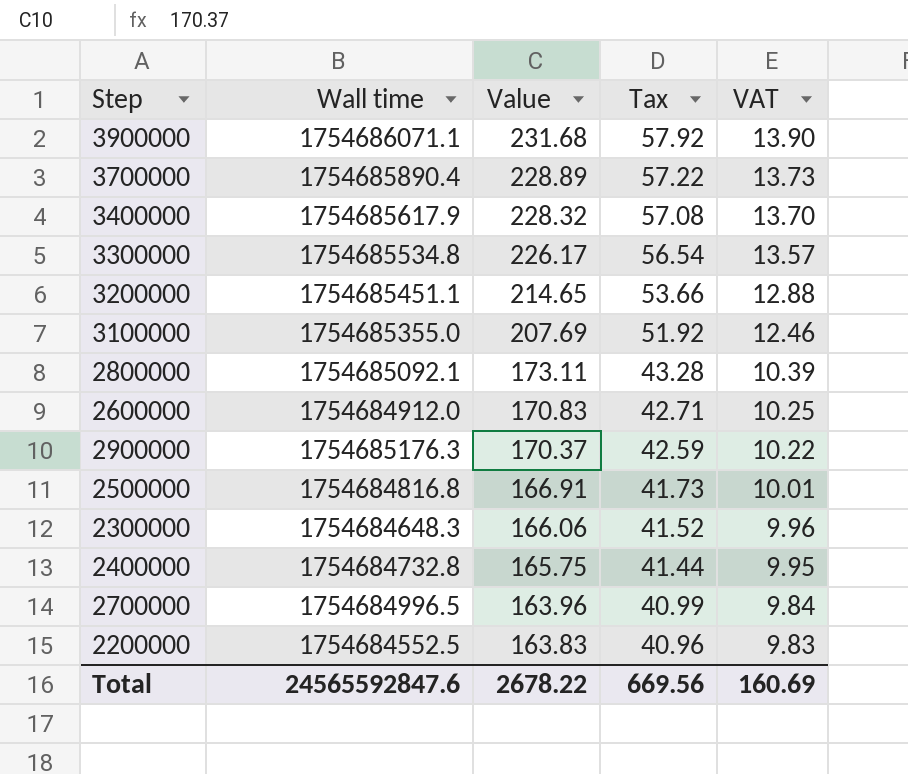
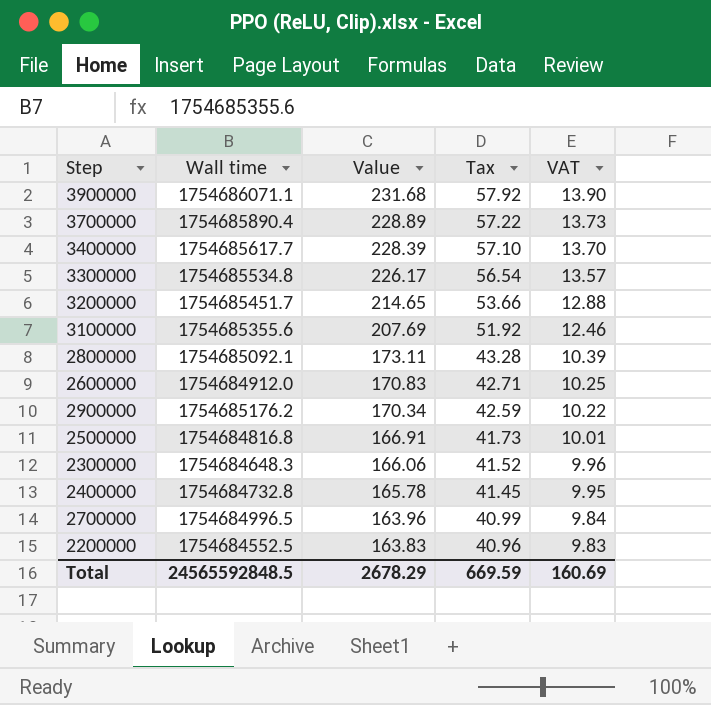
3400000 | Wall time: 1754685617.9 -> 1754685617.7
3400000 | Value: 228.32 -> 228.39
3400000 | Tax: 57.08 -> 57.10
3200000 | Wall time: 1754685451.1 -> 1754685451.7
3100000 | Wall time: 1754685355.0 -> 1754685355.6
2900000 | Wall time: 1754685176.3 -> 1754685176.2
2900000 | Value: 170.37 -> 170.34
2400000 | Value: 165.75 -> 165.78
2400000 | Tax: 41.44 -> 41.45
Total | Wall time: 24565592847.6 -> 24565592848.5
Total | Value: 2678.22 -> 2678.29
Total | Tax: 669.56 -> 669.59

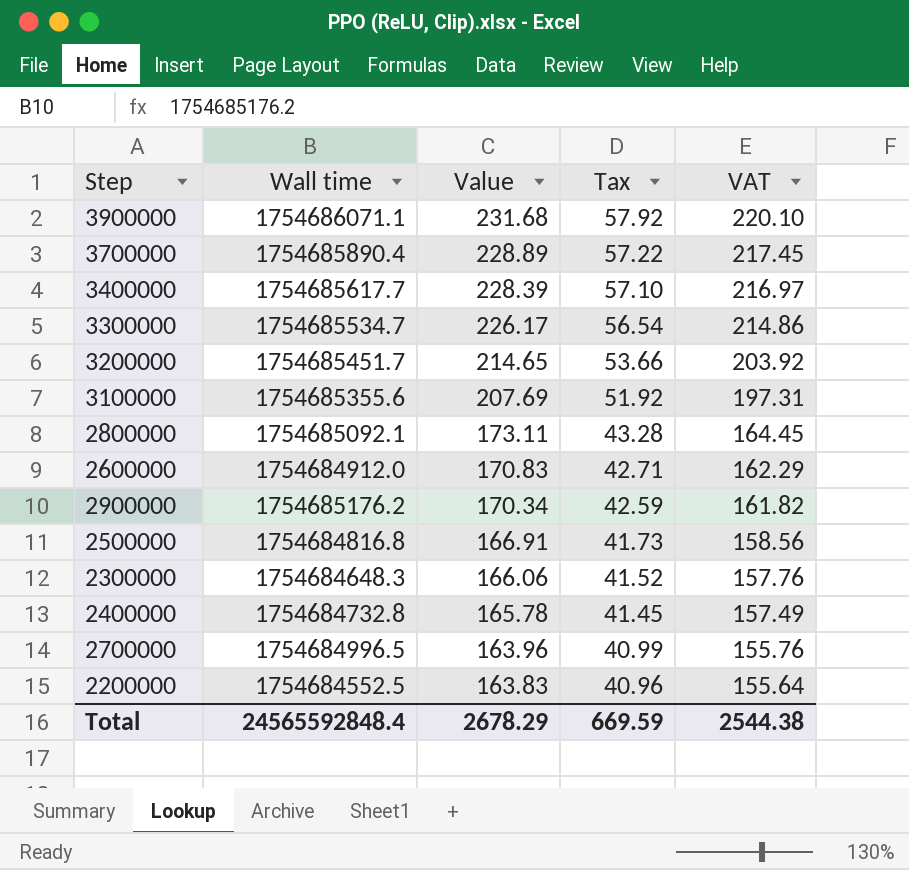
column VAT | formula: [Value] * 0.06 -> [Value] * 0.95
3300000 | Wall time: 1754685534.8 -> 1754685534.7
Total | Wall time: 24565592848.5 -> 24565592848.4
Total | VAT: 160.69 -> 2544.38

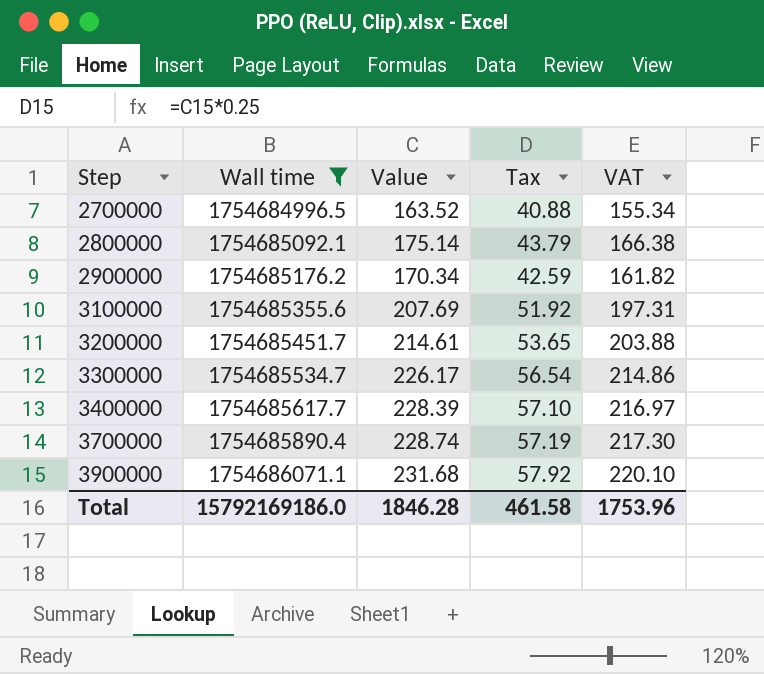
filter: none -> Wall time >= 1754684996.5
row order: Value descending -> Step ascending
2700000 | Value: 163.96 -> 163.52
2700000 | Tax: 40.99 -> 40.88
2700000 | VAT: 155.76 -> 155.34
2800000 | Value: 173.11 -> 175.14
2800000 | Tax: 43.28 -> 43.79
2800000 | VAT: 164.45 -> 166.38
3200000 | Value: 214.65 -> 214.61
3200000 | Tax: 53.66 -> 53.65
3200000 | VAT: 203.92 -> 203.88
3700000 | Value: 228.89 -> 228.74
3700000 | Tax: 57.22 -> 57.19
3700000 | VAT: 217.45 -> 217.30
Total | Wall time: 24565592848.4 -> 15792169186.0
Total | Value: 2678.29 -> 1846.28
Total | Tax: 669.59 -> 461.58
Total | VAT: 2544.38 -> 1753.96

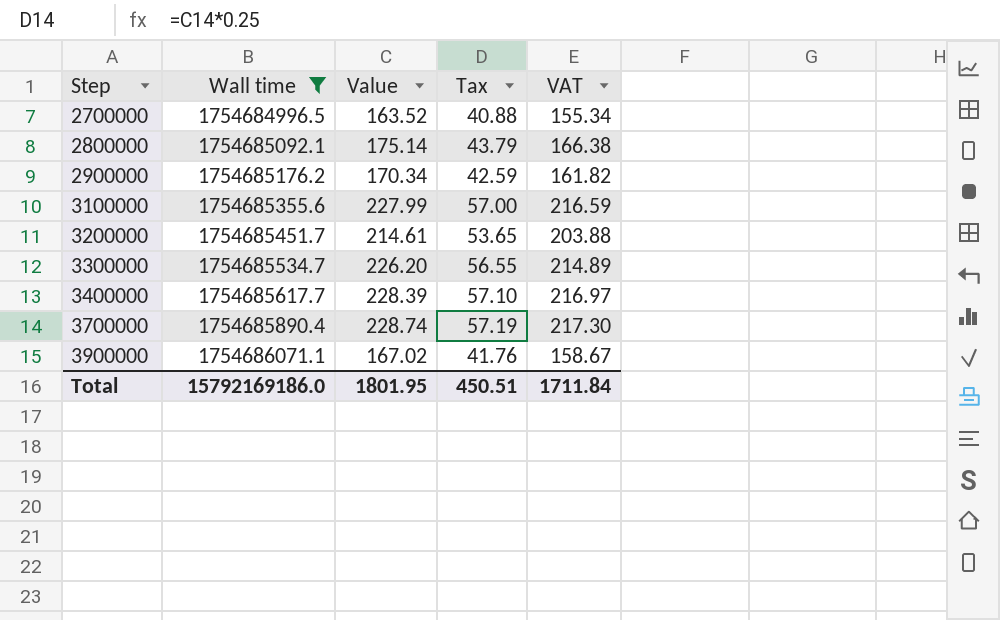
3100000 | Value: 207.69 -> 227.99
3100000 | Tax: 51.92 -> 57.00
3100000 | VAT: 197.31 -> 216.59
3300000 | Value: 226.17 -> 226.20
3300000 | Tax: 56.54 -> 56.55
3300000 | VAT: 214.86 -> 214.89
3900000 | Value: 231.68 -> 167.02
3900000 | Tax: 57.92 -> 41.76
3900000 | VAT: 220.10 -> 158.67
Total | Value: 1846.28 -> 1801.95
Total | Tax: 461.58 -> 450.51
Total | VAT: 1753.96 -> 1711.84

